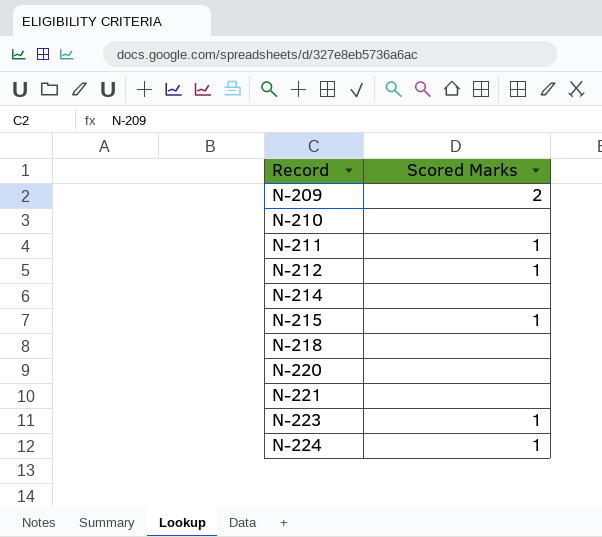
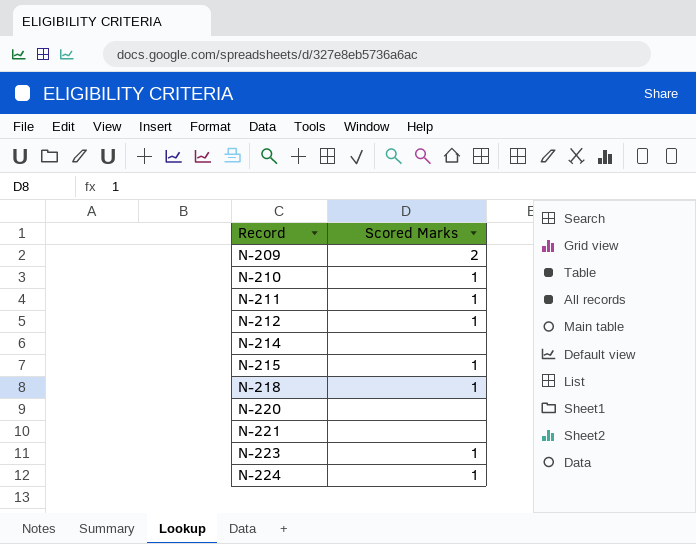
N-210 | Scored Marks: none -> 1
N-218 | Scored Marks: none -> 1

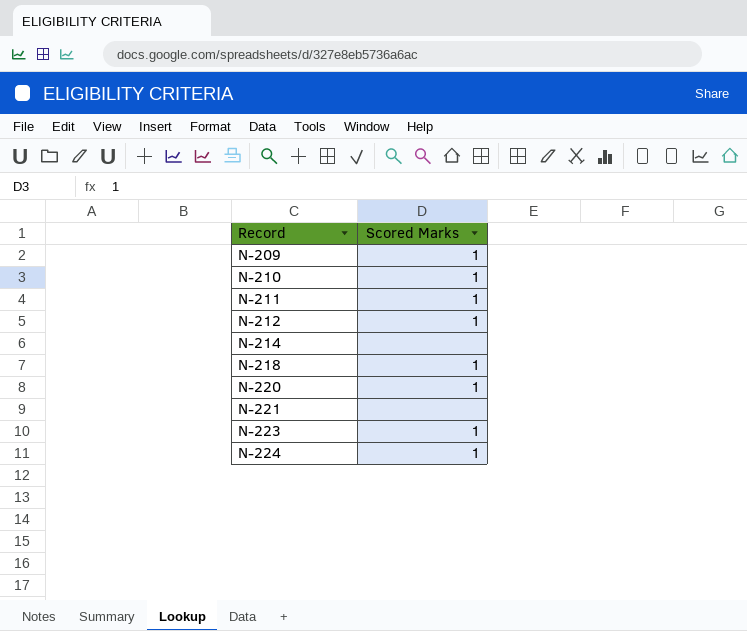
row N-215: 1 -> none
N-209 | Scored Marks: 2 -> 1
N-220 | Scored Marks: none -> 1

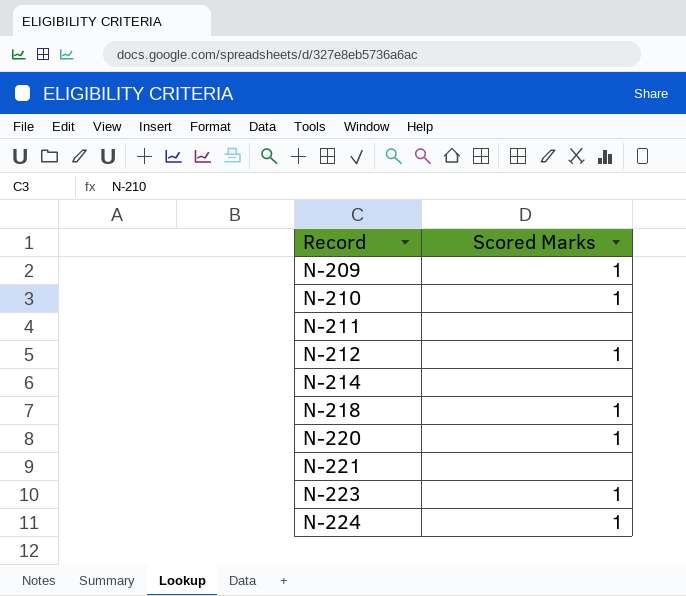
N-211 | Scored Marks: 1 -> none

